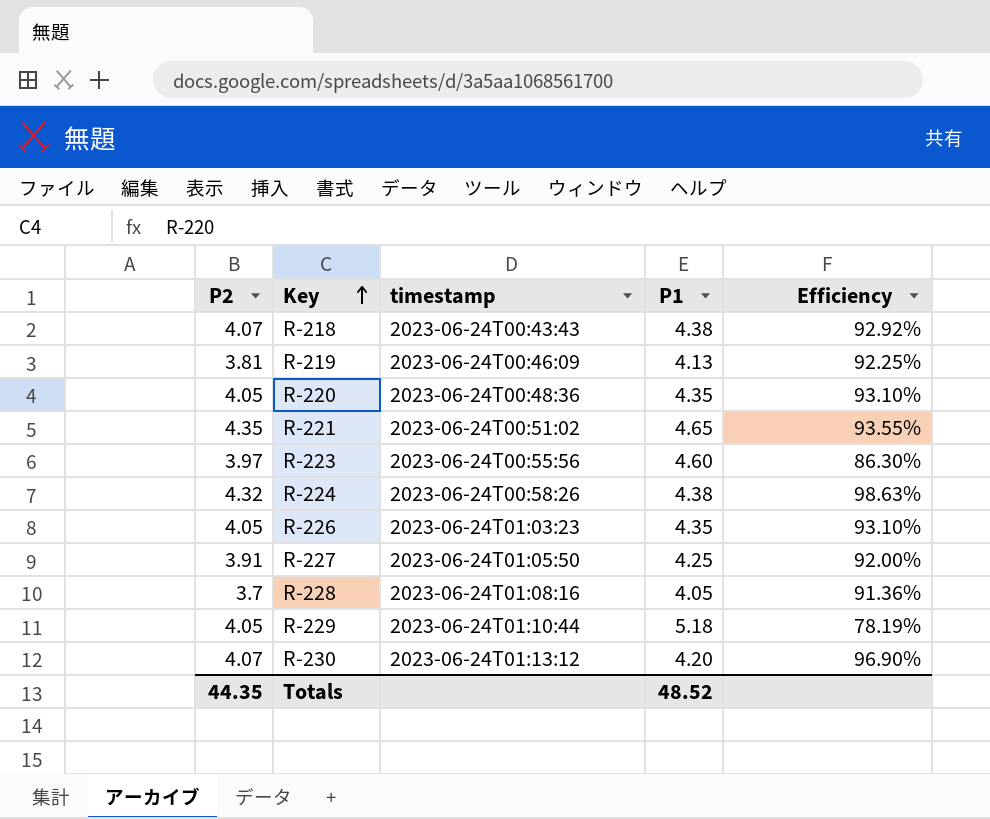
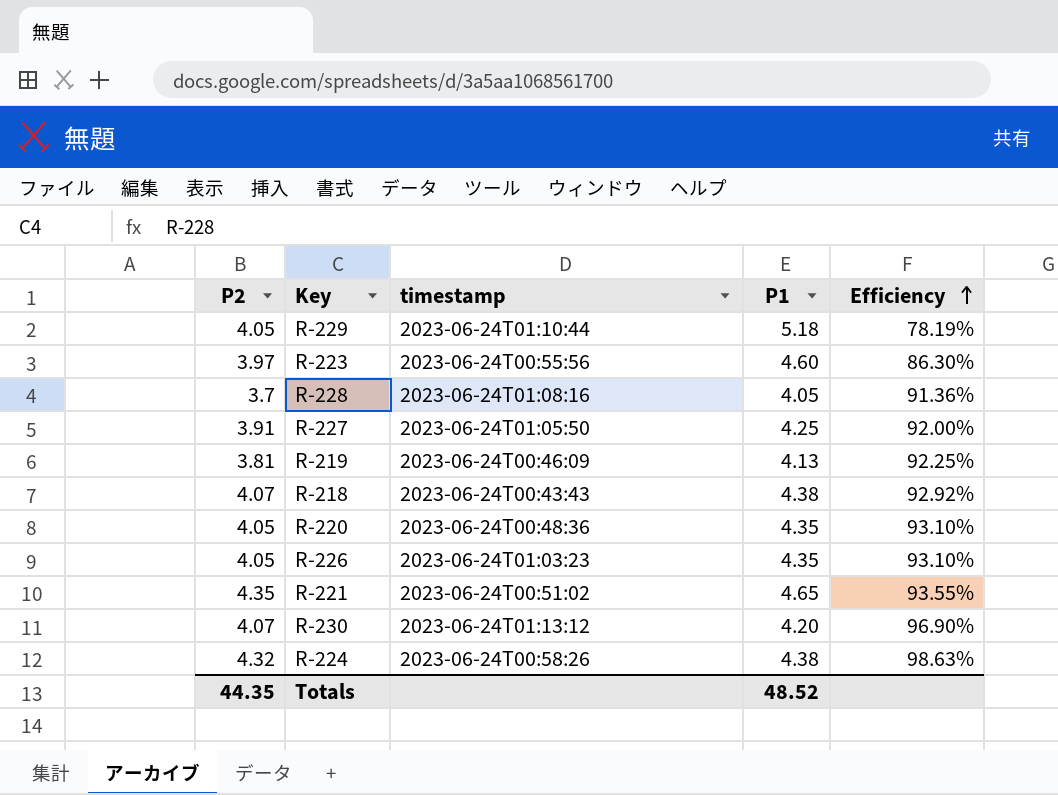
row order: Key ascending -> Efficiency ascending

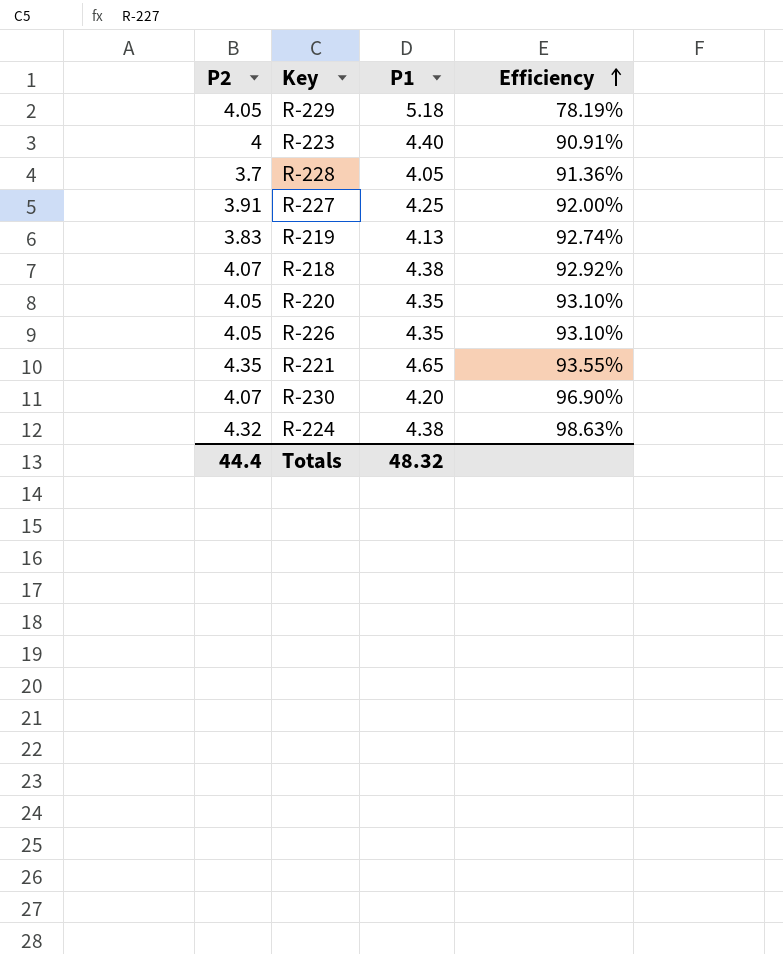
column timestamp | position: 3 -> none
R-223 | P2: 3.97 -> 4
R-223 | P1: 4.60 -> 4.40
R-223 | Efficiency: 86.30% -> 90.91%
R-219 | P2: 3.81 -> 3.83
R-219 | Efficiency: 92.25% -> 92.74%
Totals | P2: 44.35 -> 44.4
Totals | P1: 48.52 -> 48.32

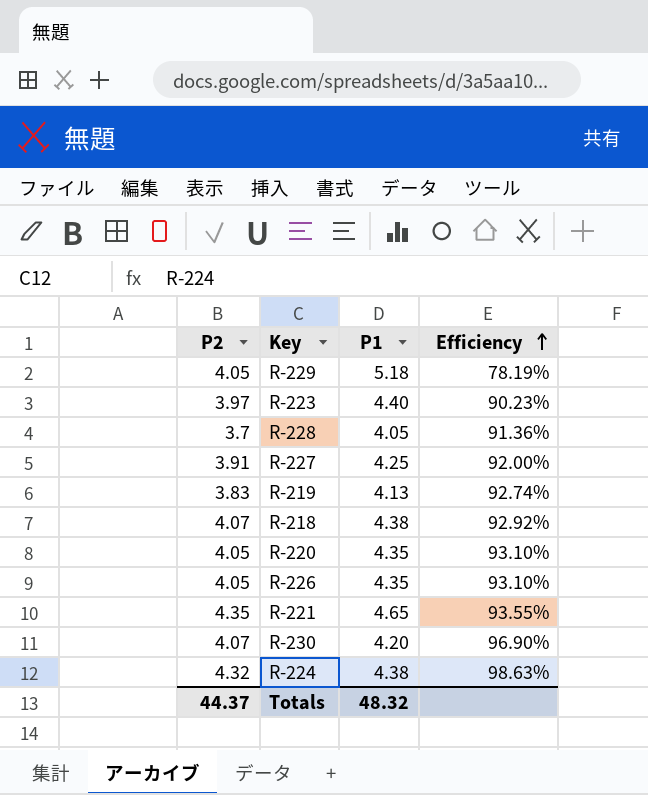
R-223 | P2: 4 -> 3.97
R-223 | Efficiency: 90.91% -> 90.23%
Totals | P2: 44.4 -> 44.37

